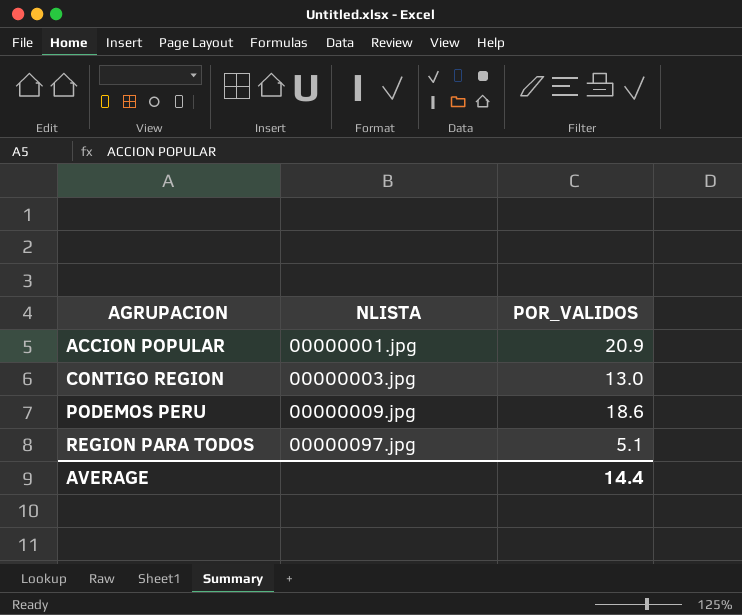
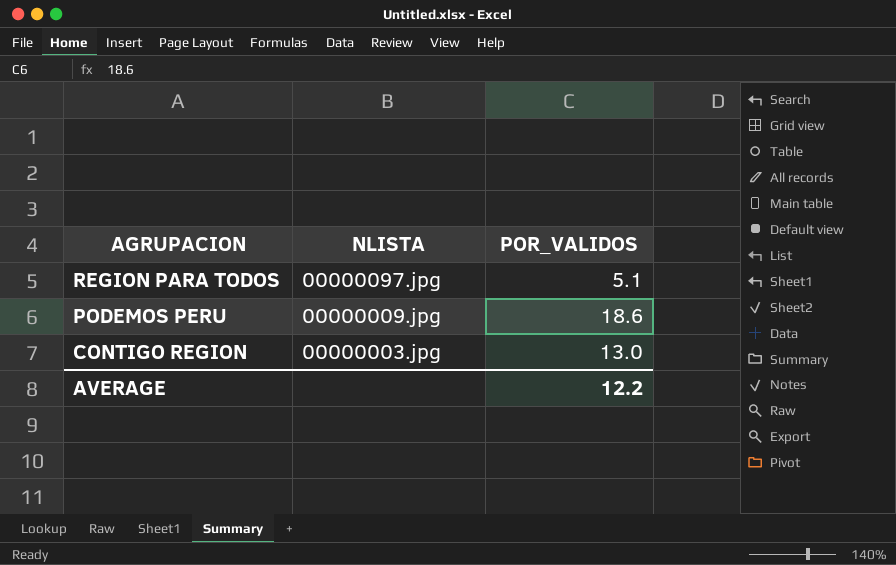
row order: AGRUPACION ascending -> AGRUPACION descending
row ACCION POPULAR: 00000001.jpg | 20.9 -> none
AVERAGE | POR_VALIDOS: 14.4 -> 12.2

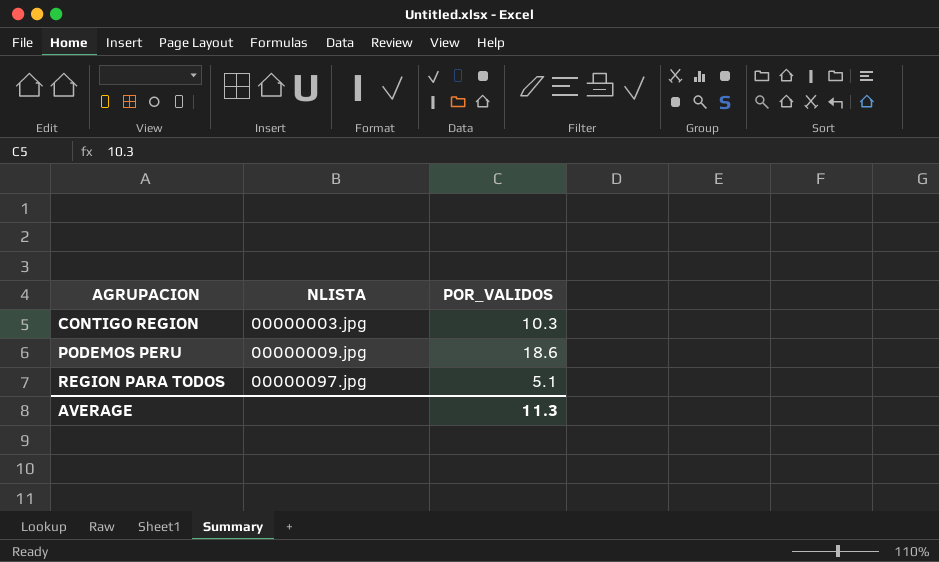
row order: AGRUPACION descending -> AGRUPACION ascending
CONTIGO REGION | POR_VALIDOS: 13.0 -> 10.3
AVERAGE | POR_VALIDOS: 12.2 -> 11.3

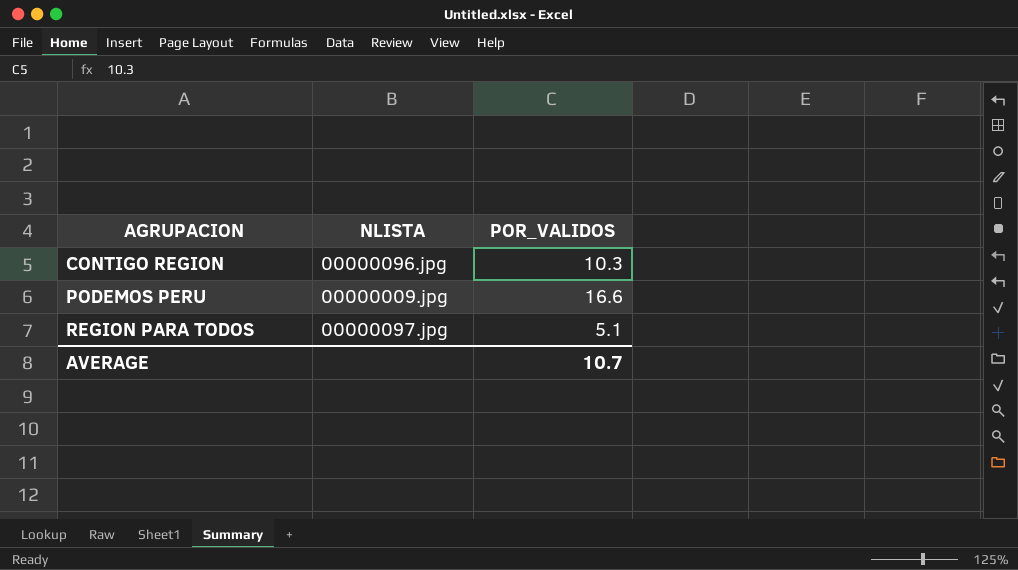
CONTIGO REGION | NLISTA: 00000003.jpg -> 00000096.jpg
PODEMOS PERU | POR_VALIDOS: 18.6 -> 16.6
AVERAGE | POR_VALIDOS: 11.3 -> 10.7

